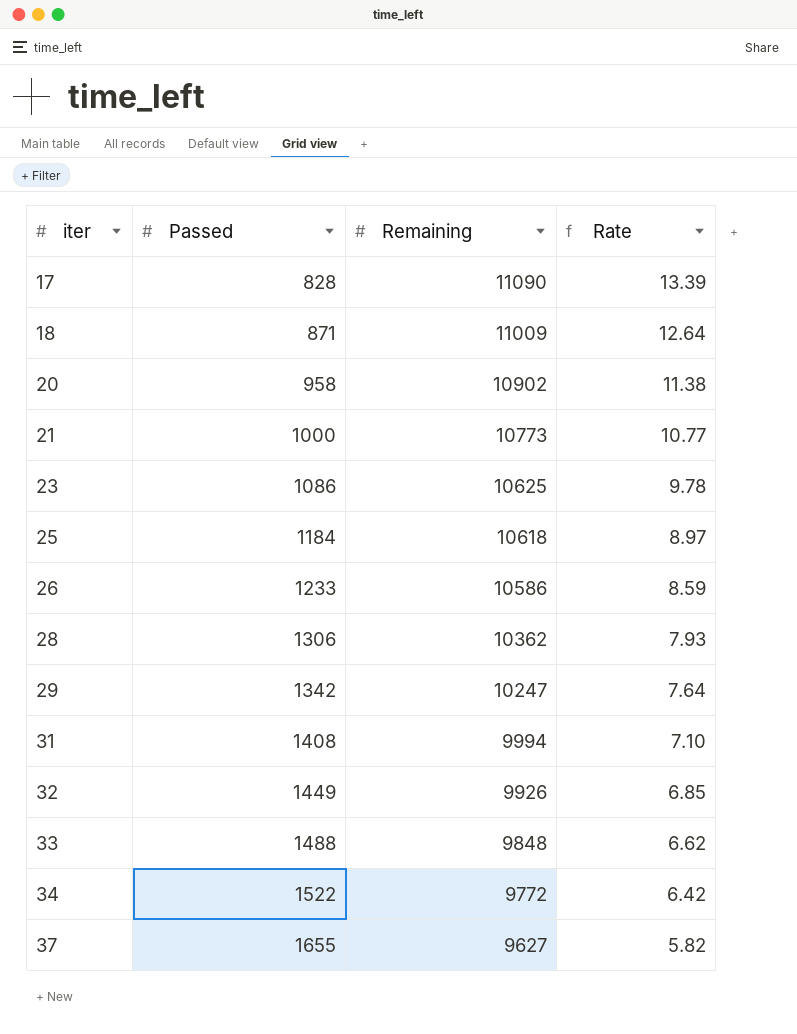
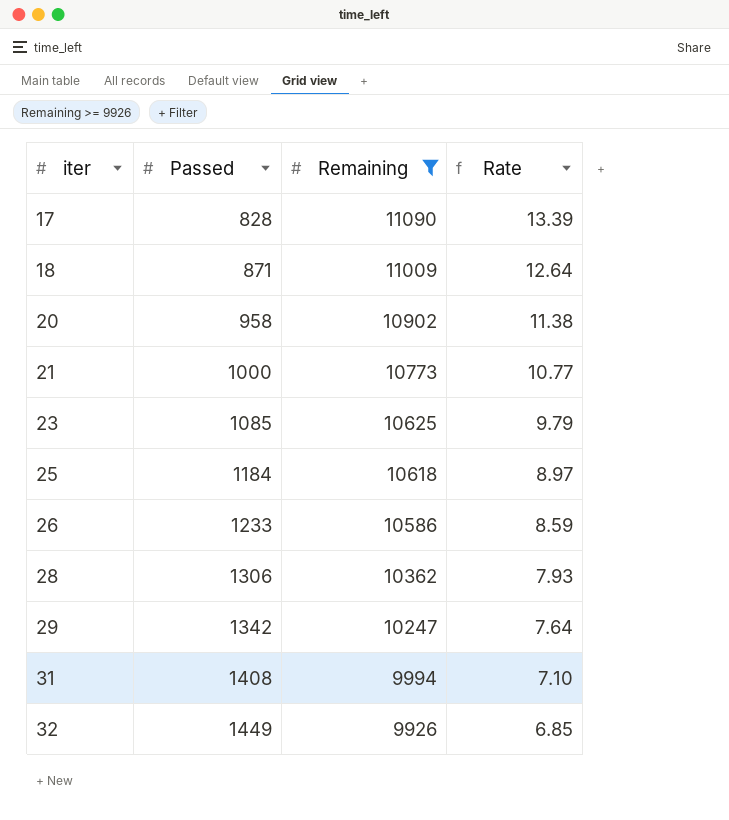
filter: none -> Remaining >= 9926
23 | Passed: 1086 -> 1085
23 | Rate: 9.78 -> 9.79

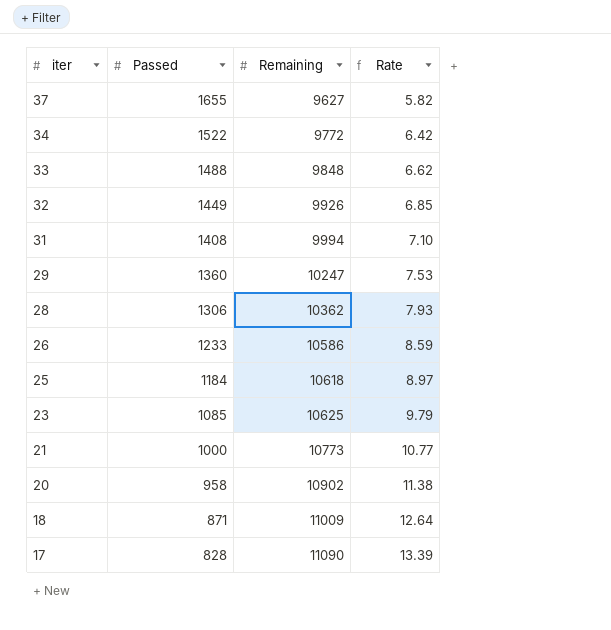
filter: Remaining >= 9926 -> none
row order: iter ascending -> iter descending
29 | Passed: 1342 -> 1360
29 | Rate: 7.64 -> 7.53

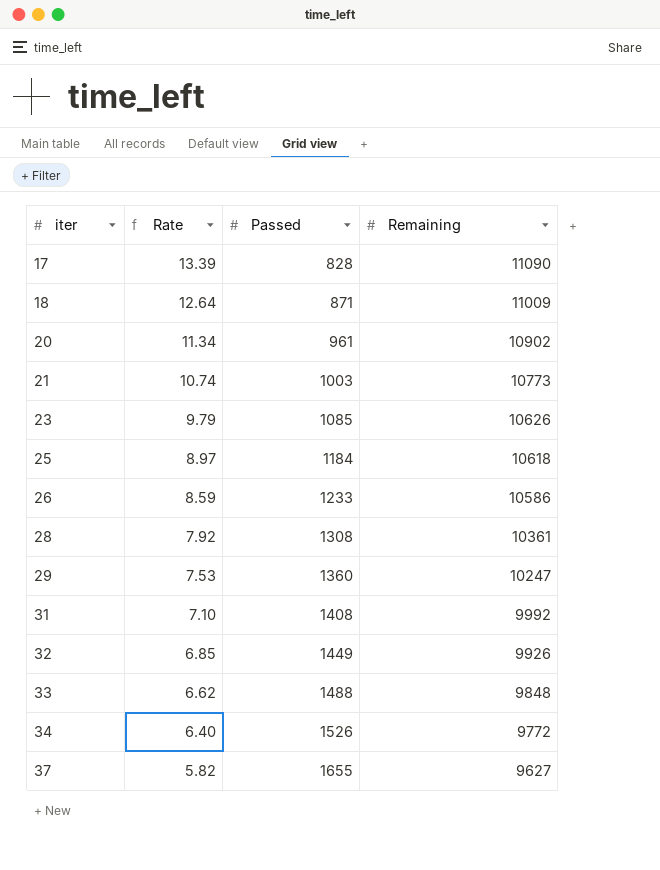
row order: iter descending -> iter ascending
column Rate | position: 4 -> 2
20 | Rate: 11.38 -> 11.34
20 | Passed: 958 -> 961
21 | Rate: 10.77 -> 10.74
21 | Passed: 1000 -> 1003
23 | Remaining: 10625 -> 10626
28 | Rate: 7.93 -> 7.92
28 | Passed: 1306 -> 1308
28 | Remaining: 10362 -> 10361
31 | Remaining: 9994 -> 9992
34 | Rate: 6.42 -> 6.40
34 | Passed: 1522 -> 1526

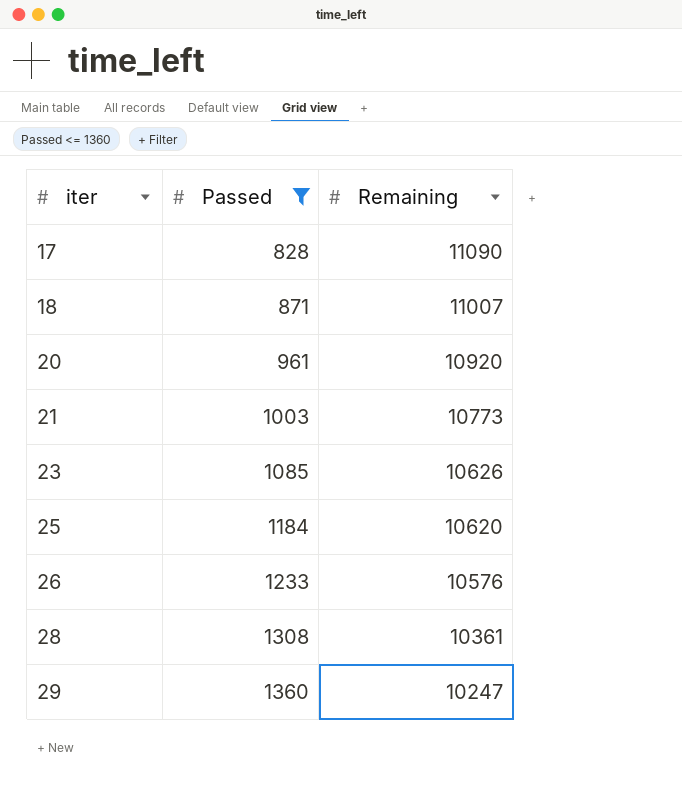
filter: none -> Passed <= 1360
column Rate | formula: [Remaining] / [Passed] -> none
18 | Remaining: 11009 -> 11007
20 | Remaining: 10902 -> 10920
25 | Remaining: 10618 -> 10620
26 | Remaining: 10586 -> 10576

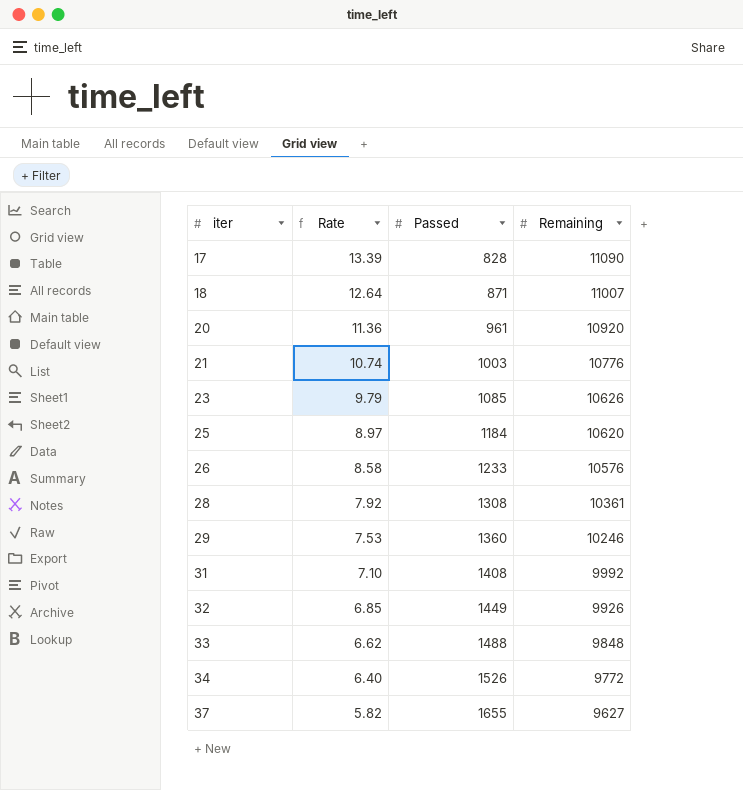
filter: Passed <= 1360 -> none
column Rate | formula: none -> [Remaining] / [Passed]
21 | Remaining: 10773 -> 10776
29 | Remaining: 10247 -> 10246

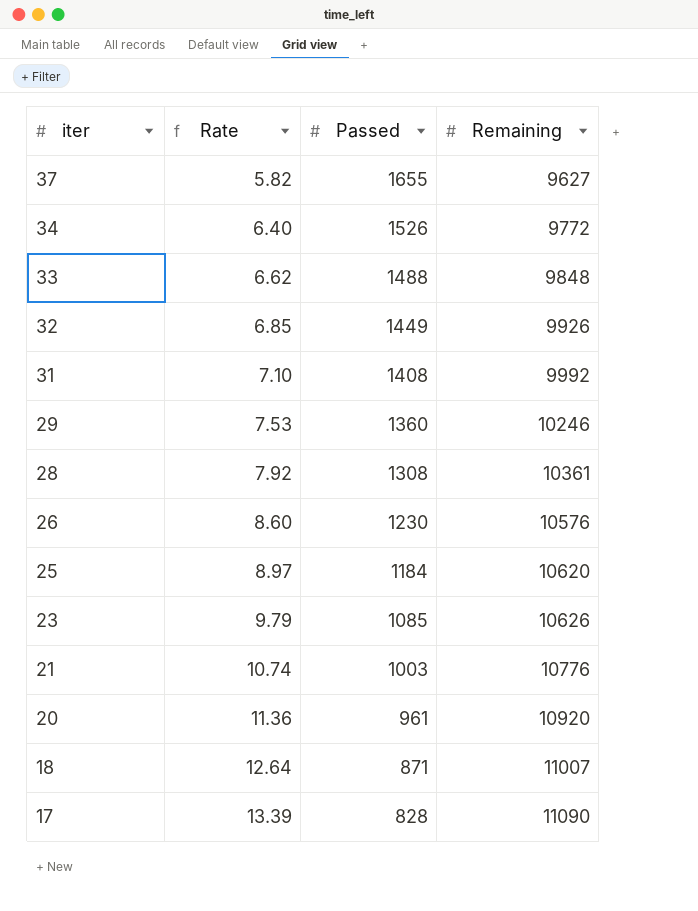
row order: iter ascending -> iter descending
26 | Rate: 8.58 -> 8.60
26 | Passed: 1233 -> 1230

